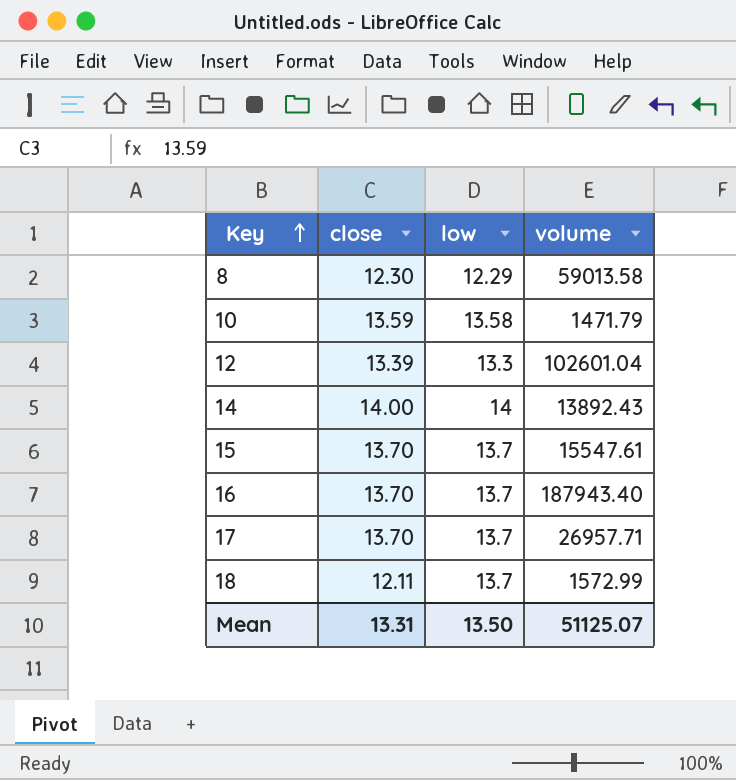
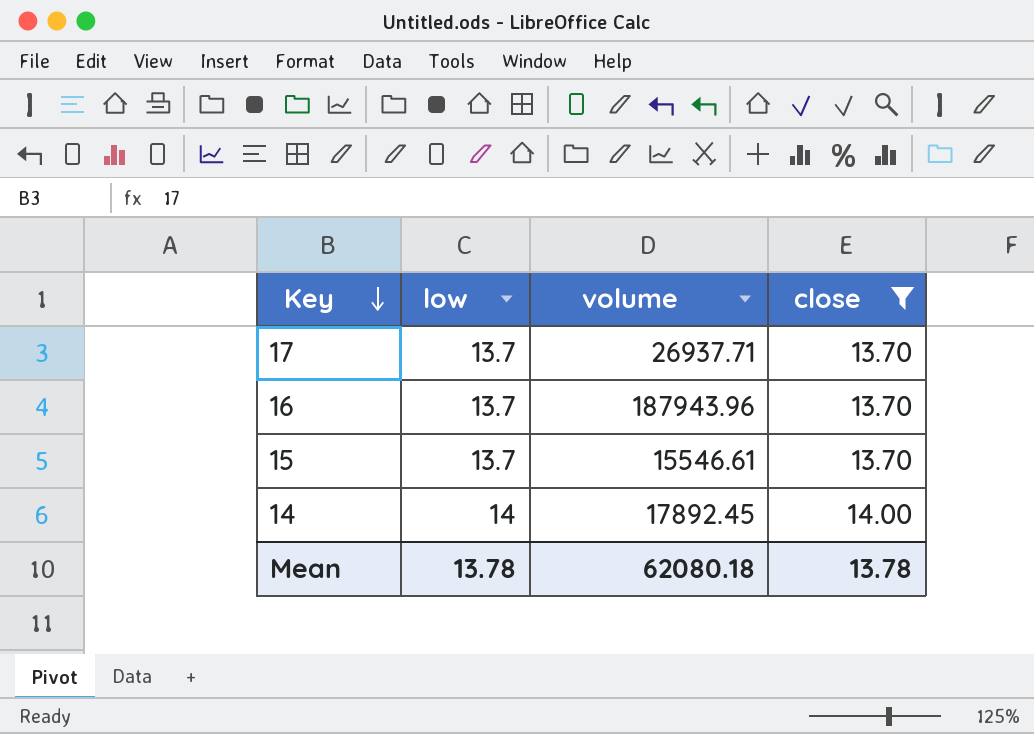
filter: none -> close >= 13.70
row order: Key ascending -> Key descending
column close | position: 2 -> 4
17 | volume: 26957.71 -> 26937.71
16 | volume: 187943.40 -> 187943.96
15 | volume: 15547.61 -> 15546.61
14 | volume: 13892.43 -> 17892.45
Mean | low: 13.50 -> 13.78
Mean | volume: 51125.07 -> 62080.18
Mean | close: 13.31 -> 13.78

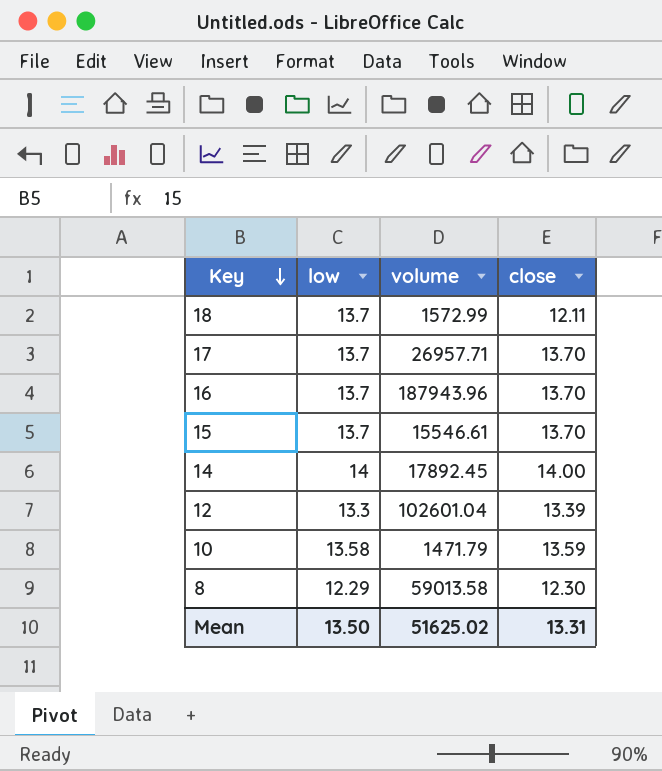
filter: close >= 13.70 -> none
17 | volume: 26937.71 -> 26957.71
Mean | low: 13.78 -> 13.50
Mean | volume: 62080.18 -> 51625.02
Mean | close: 13.78 -> 13.31

